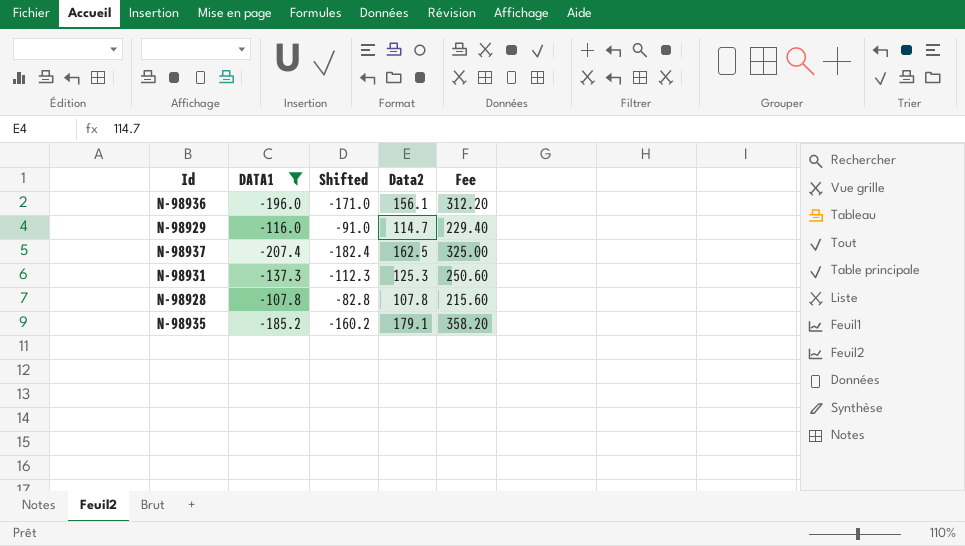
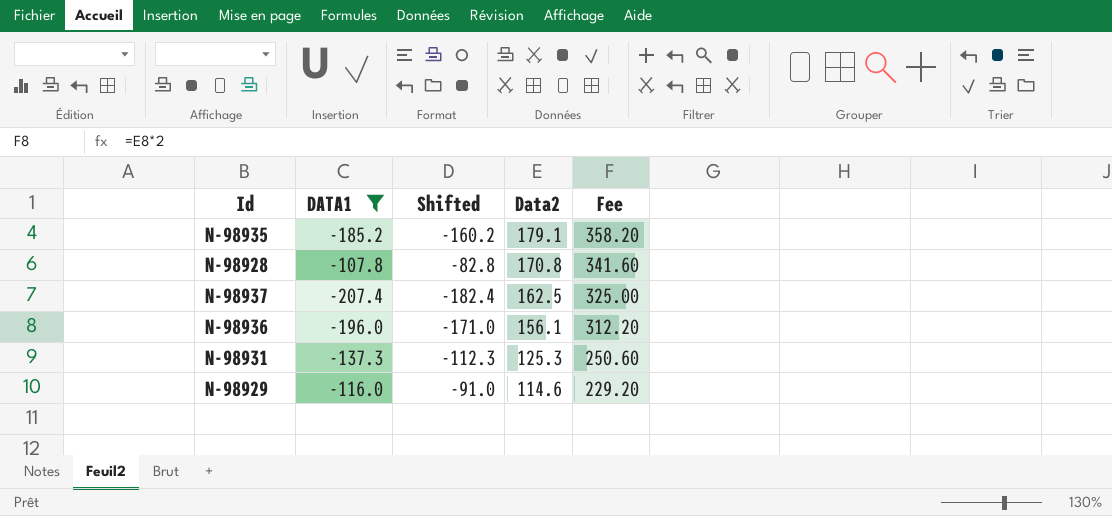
row order: none -> Data2 descending
N-98928 | Data2: 107.8 -> 170.8
N-98928 | Fee: 215.60 -> 341.60
N-98929 | Data2: 114.7 -> 114.6
N-98929 | Fee: 229.40 -> 229.20

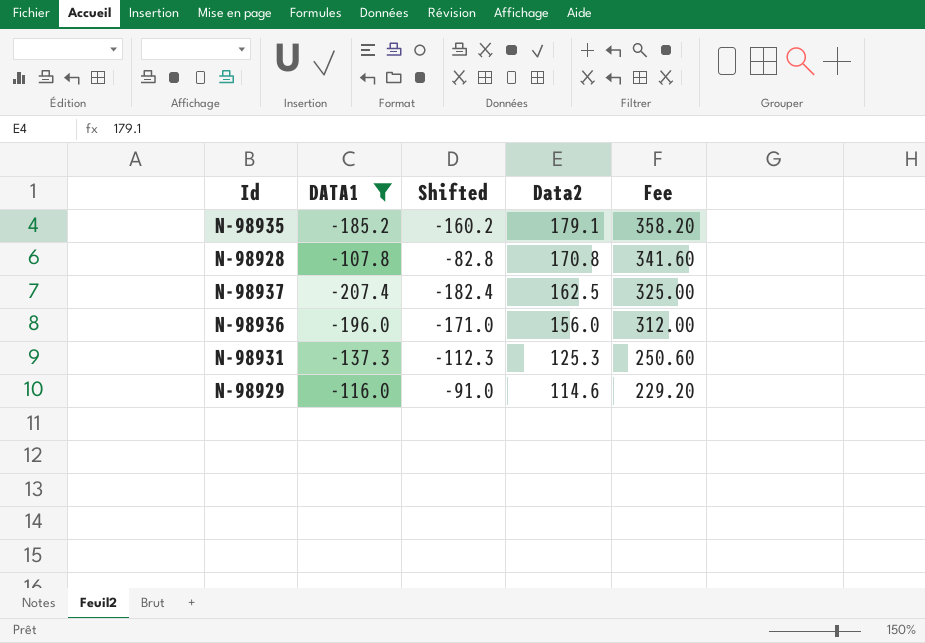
N-98936 | Data2: 156.1 -> 156.0
N-98936 | Fee: 312.20 -> 312.00

